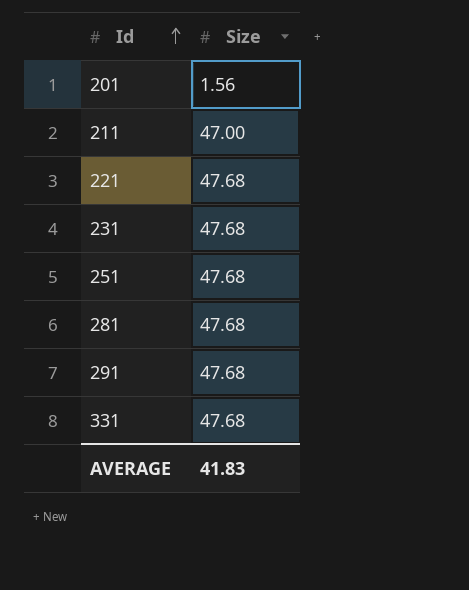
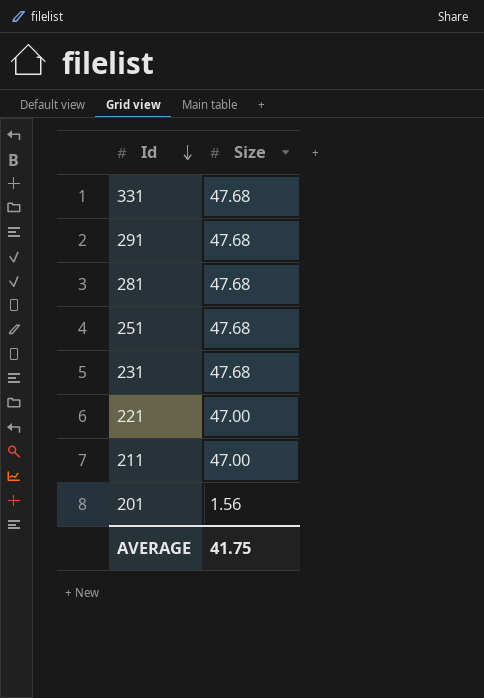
row order: Id ascending -> Id descending
221 | Size: 47.68 -> 47.00
AVERAGE | Size: 41.83 -> 41.75

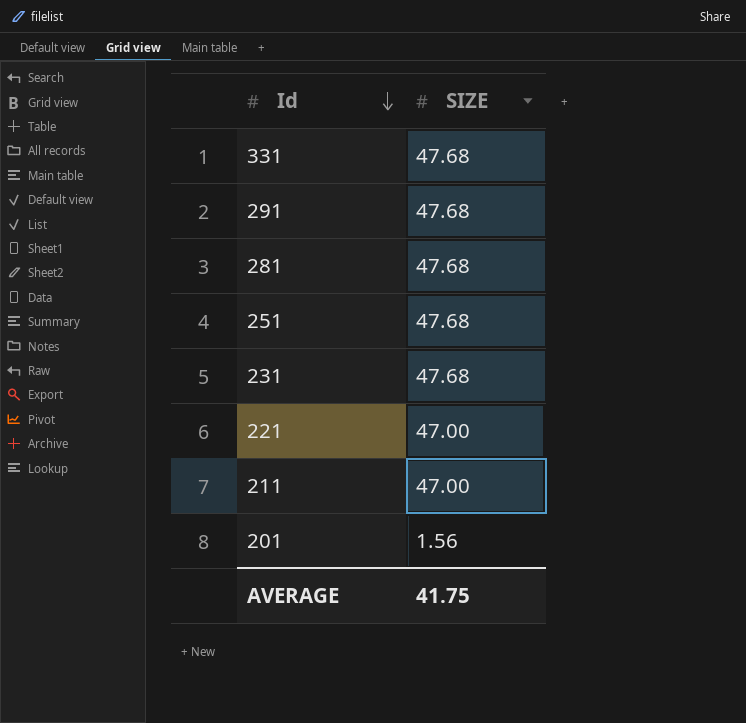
column name: Size -> SIZE

